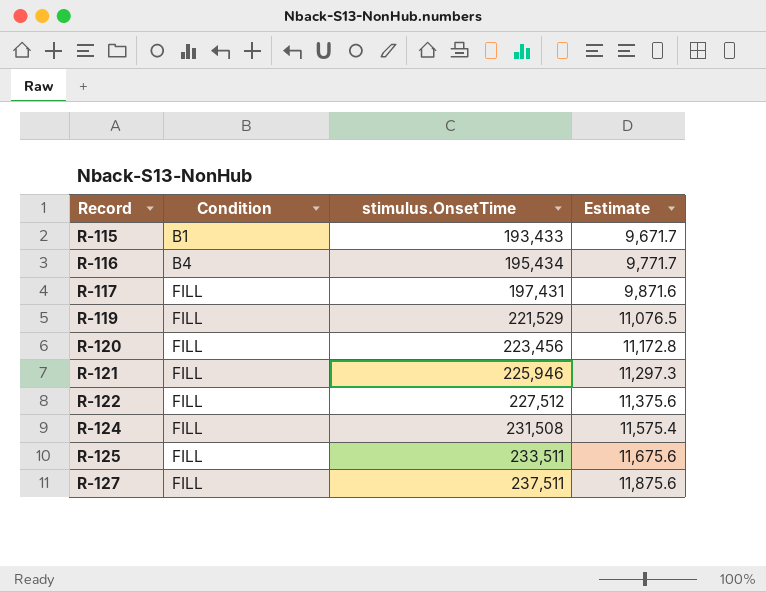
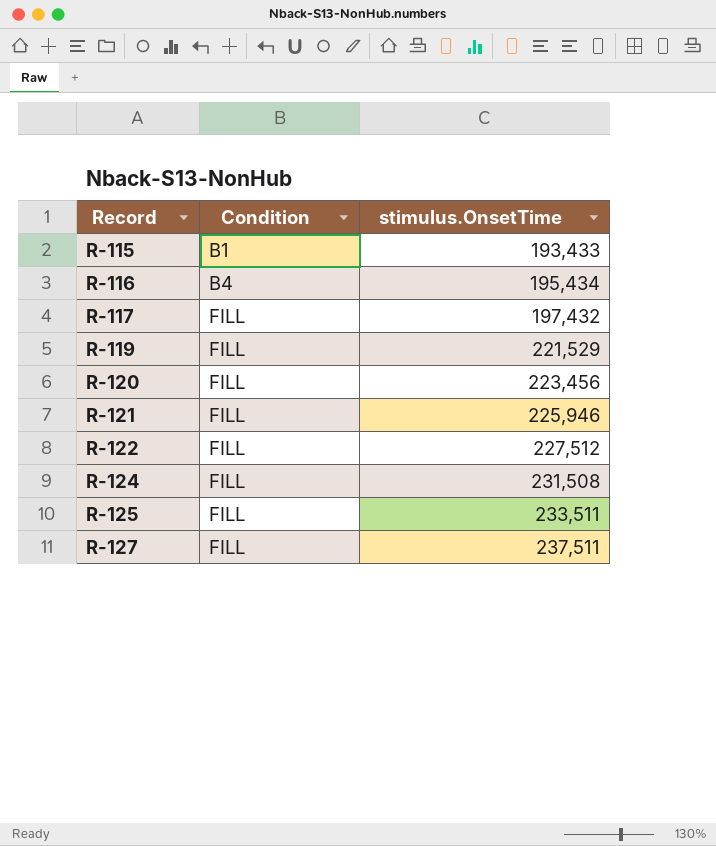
column Estimate | formula: [stimulus.OnsetTime] * 0.05 -> none
R-117 | stimulus.OnsetTime: 197,431 -> 197,432

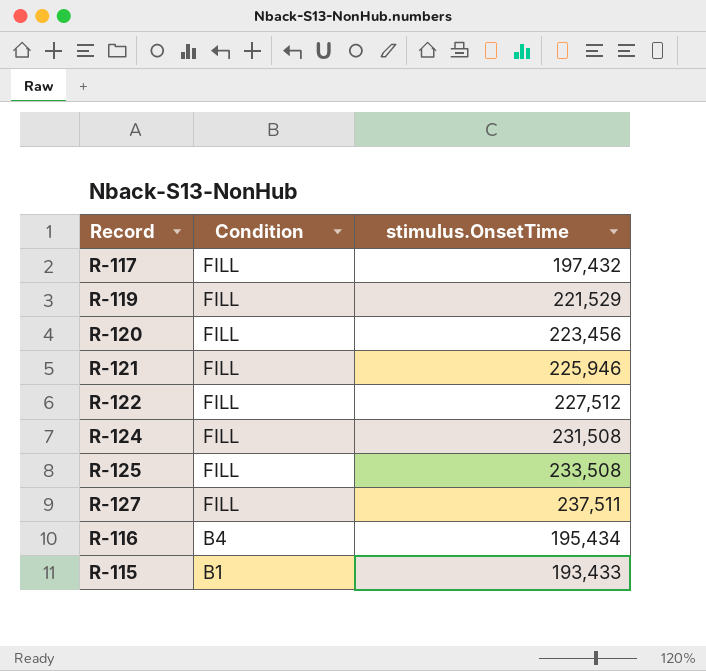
row order: Record ascending -> Condition descending
R-125 | stimulus.OnsetTime: 233,511 -> 233,508

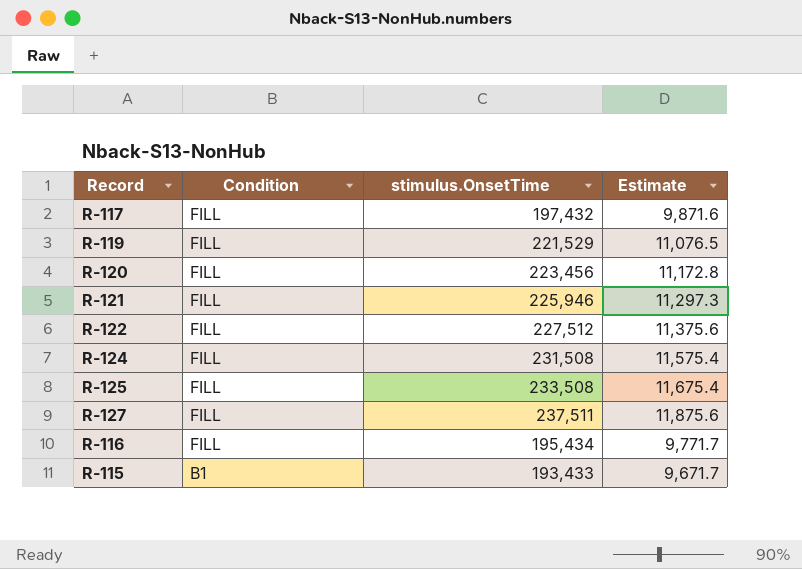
column Estimate | formula: none -> [stimulus.OnsetTime] * 0.05
R-116 | Condition: B4 -> FILL

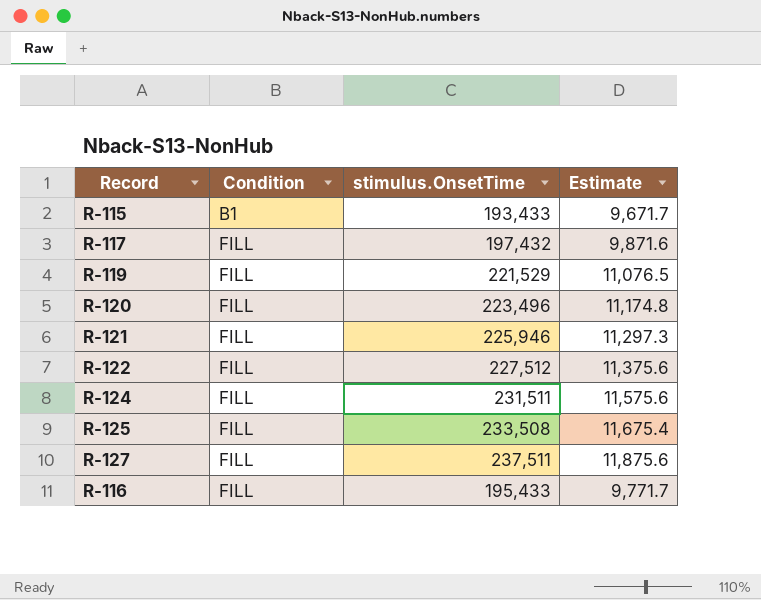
row order: Condition descending -> Condition ascending
R-120 | stimulus.OnsetTime: 223,456 -> 223,496
R-120 | Estimate: 11,172.8 -> 11,174.8
R-124 | stimulus.OnsetTime: 231,508 -> 231,511
R-124 | Estimate: 11,575.4 -> 11,575.6
R-116 | stimulus.OnsetTime: 195,434 -> 195,433

